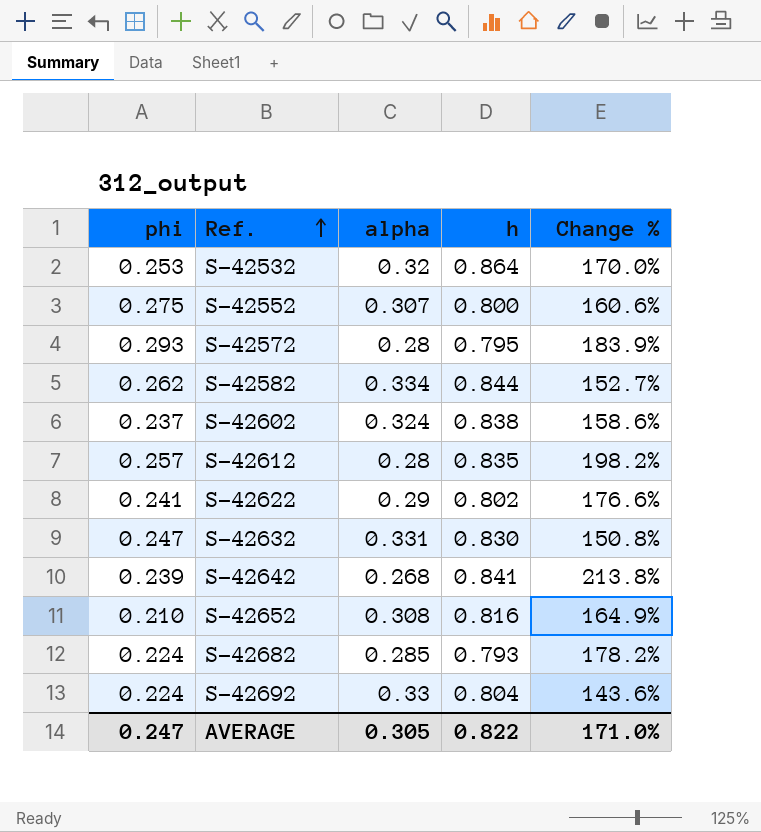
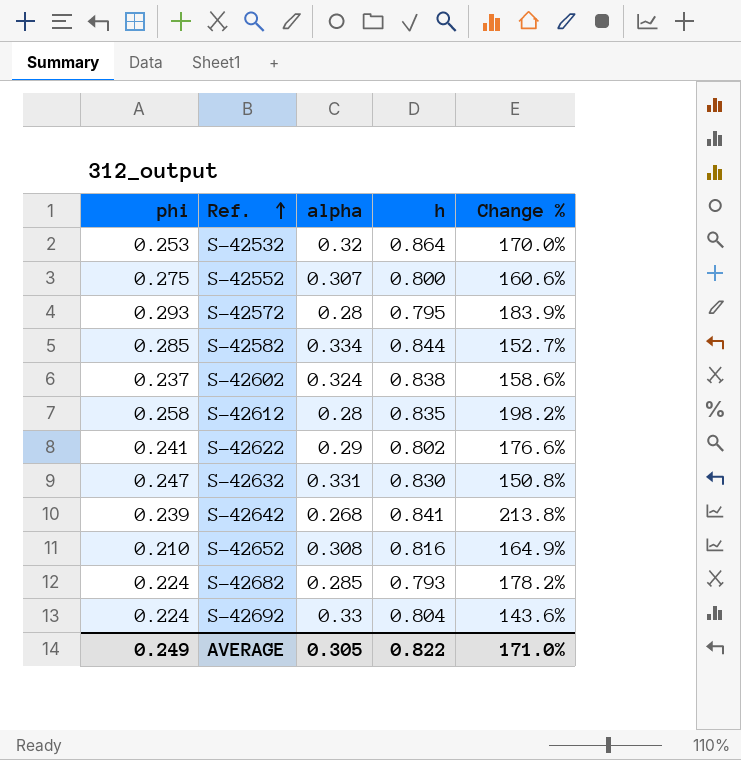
S-42582 | phi: 0.262 -> 0.285
S-42612 | phi: 0.257 -> 0.258
AVERAGE | phi: 0.247 -> 0.249

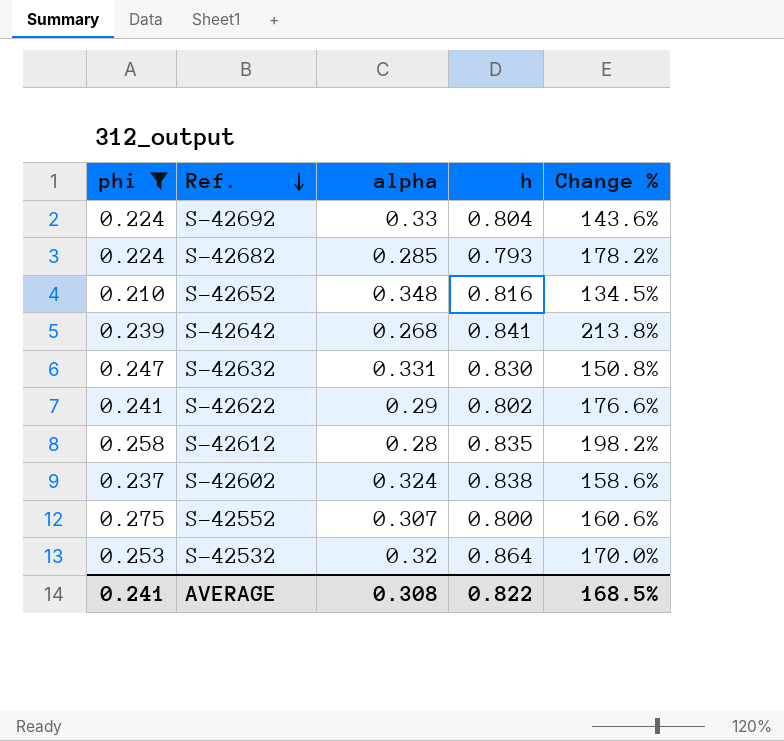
filter: none -> phi <= 0.275
row order: Ref. ascending -> Ref. descending
S-42652 | alpha: 0.308 -> 0.348
S-42652 | Change %: 164.9% -> 134.5%
AVERAGE | phi: 0.249 -> 0.241
AVERAGE | alpha: 0.305 -> 0.308
AVERAGE | Change %: 171.0% -> 168.5%

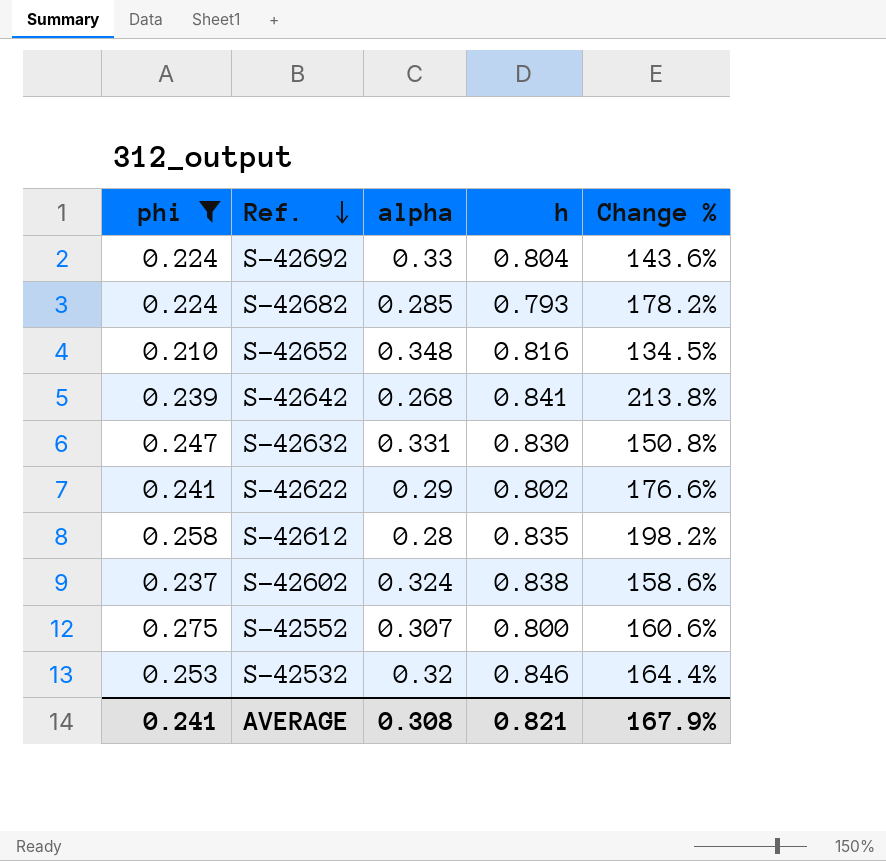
S-42532 | h: 0.864 -> 0.846
S-42532 | Change %: 170.0% -> 164.4%
AVERAGE | h: 0.822 -> 0.821
AVERAGE | Change %: 168.5% -> 167.9%

